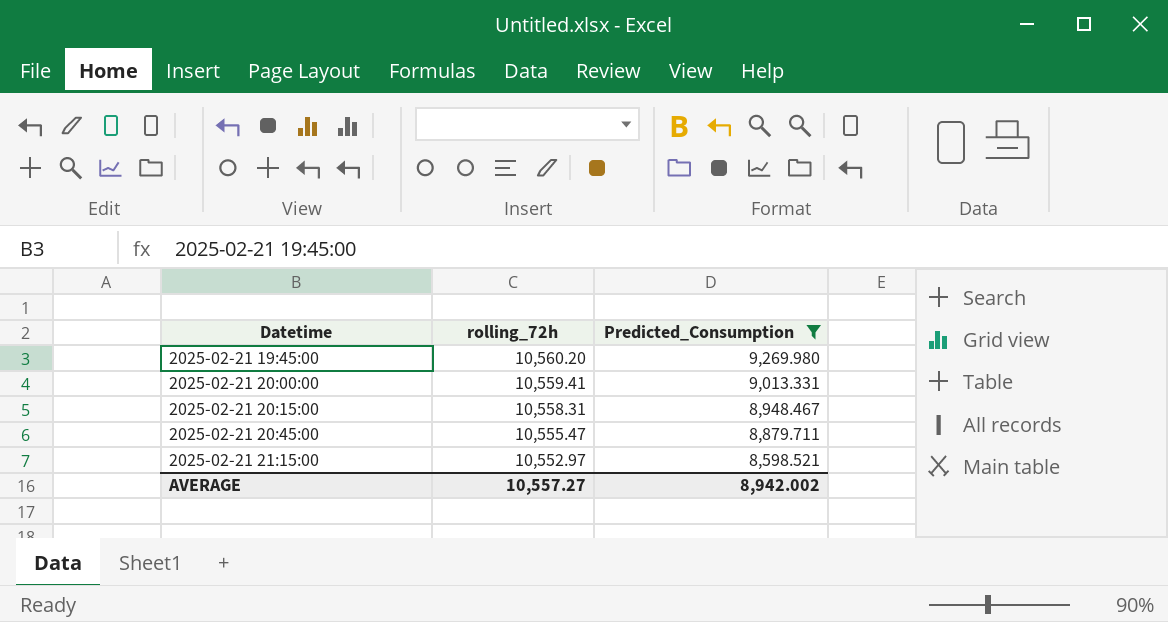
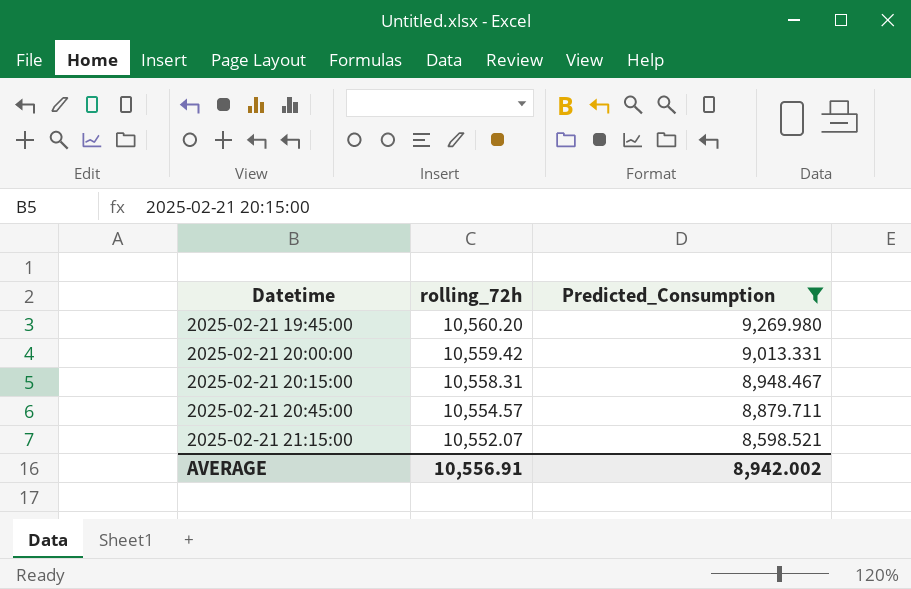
2025-02-21 20:00:00 | rolling_72h: 10,559.41 -> 10,559.42
2025-02-21 20:45:00 | rolling_72h: 10,555.47 -> 10,554.57
2025-02-21 21:15:00 | rolling_72h: 10,552.97 -> 10,552.07
AVERAGE | rolling_72h: 10,557.27 -> 10,556.91

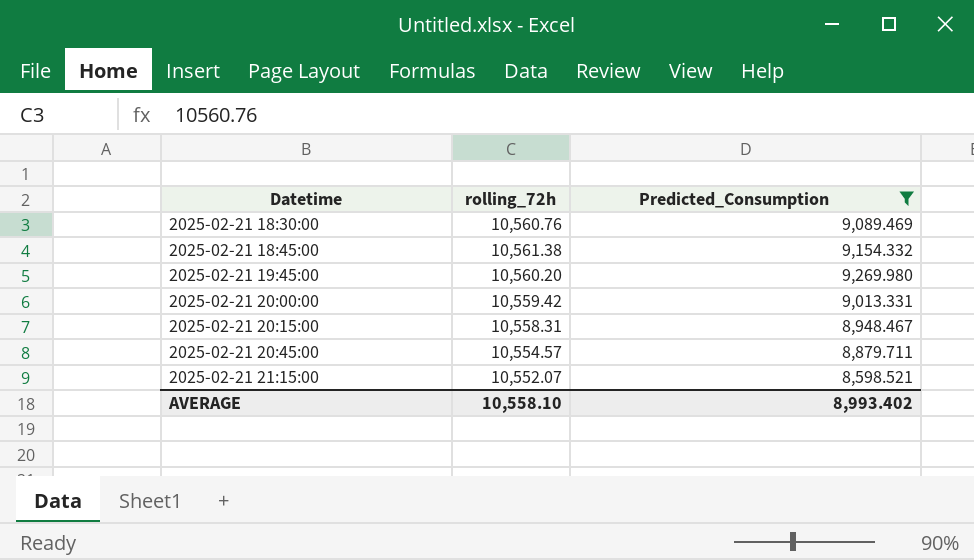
row 2025-02-21 18:30:00: none -> 10,560.76 | 9,089.469
row 2025-02-21 18:45:00: none -> 10,561.38 | 9,154.332
AVERAGE | rolling_72h: 10,556.91 -> 10,558.10
AVERAGE | Predicted_Consumption: 8,942.002 -> 8,993.402

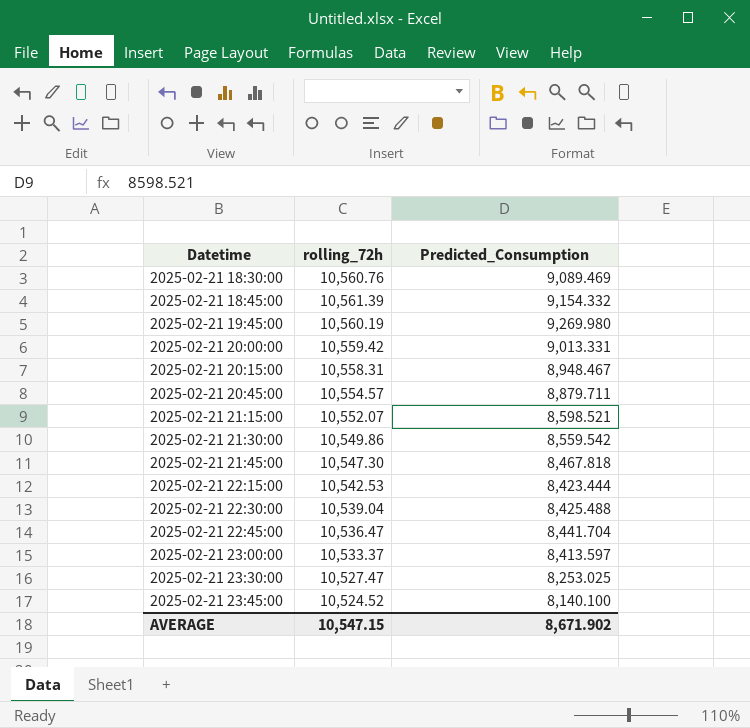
filter: Predicted_Consumption >= 8,598.521 -> none
2025-02-21 18:45:00 | rolling_72h: 10,561.38 -> 10,561.39
2025-02-21 19:45:00 | rolling_72h: 10,560.20 -> 10,560.19
AVERAGE | rolling_72h: 10,558.10 -> 10,547.15
AVERAGE | Predicted_Consumption: 8,993.402 -> 8,671.902

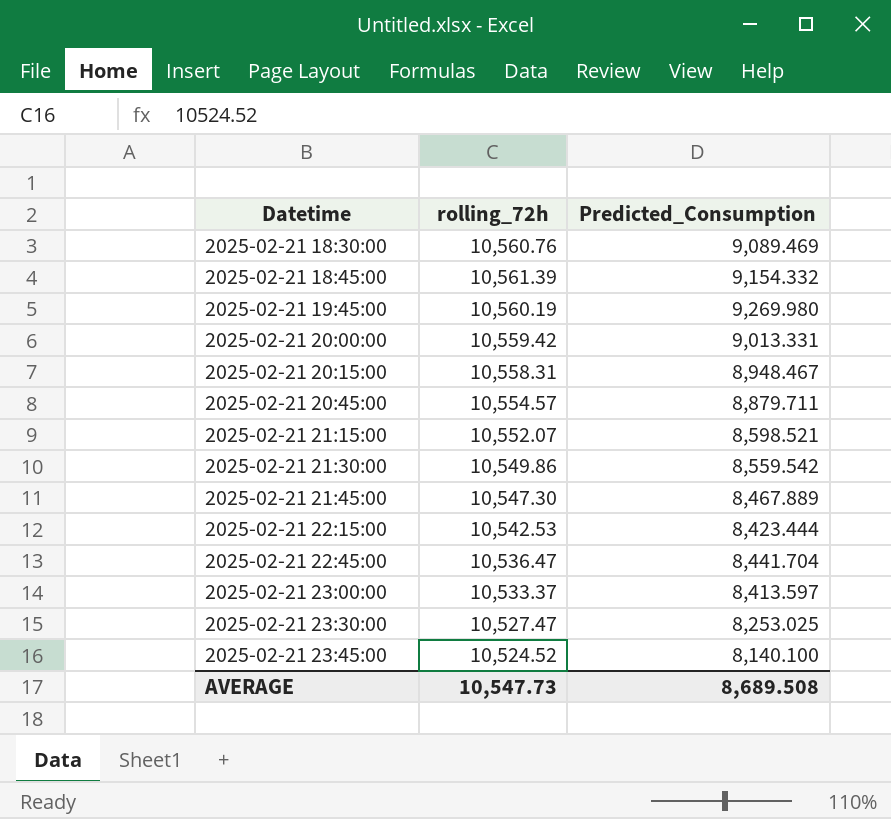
row 2025-02-21 22:30:00: 10,539.04 | 8,425.488 -> none
2025-02-21 21:45:00 | Predicted_Consumption: 8,467.818 -> 8,467.889
AVERAGE | rolling_72h: 10,547.15 -> 10,547.73
AVERAGE | Predicted_Consumption: 8,671.902 -> 8,689.508

